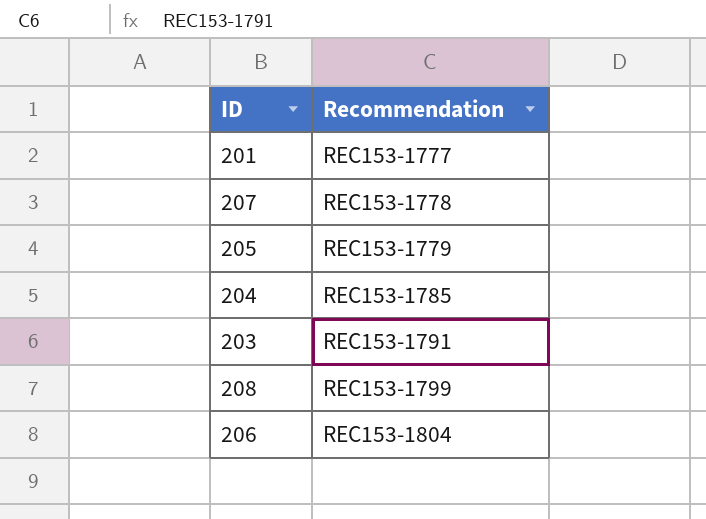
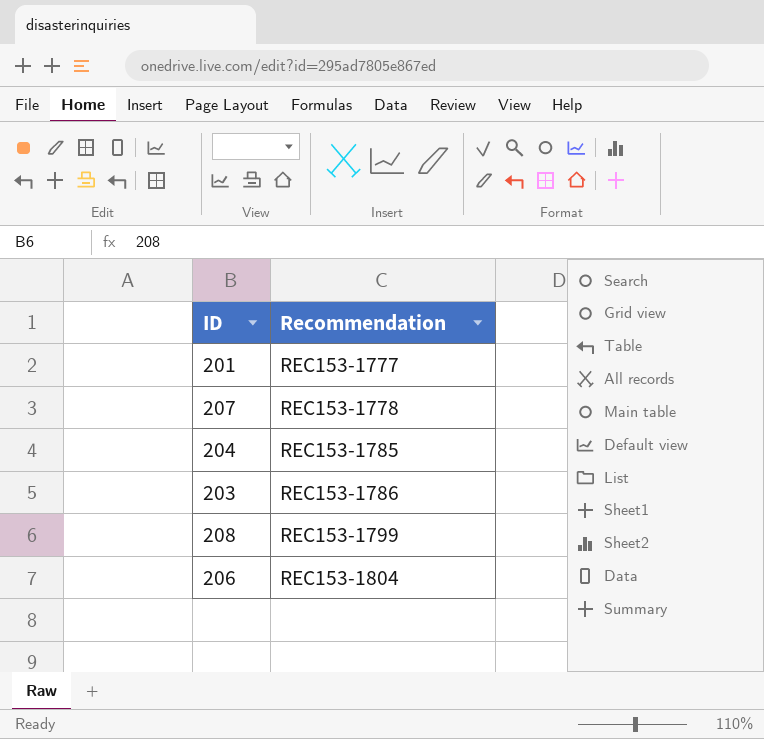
row 205: REC153-1779 -> none
203 | Recommendation: REC153-1791 -> REC153-1786

